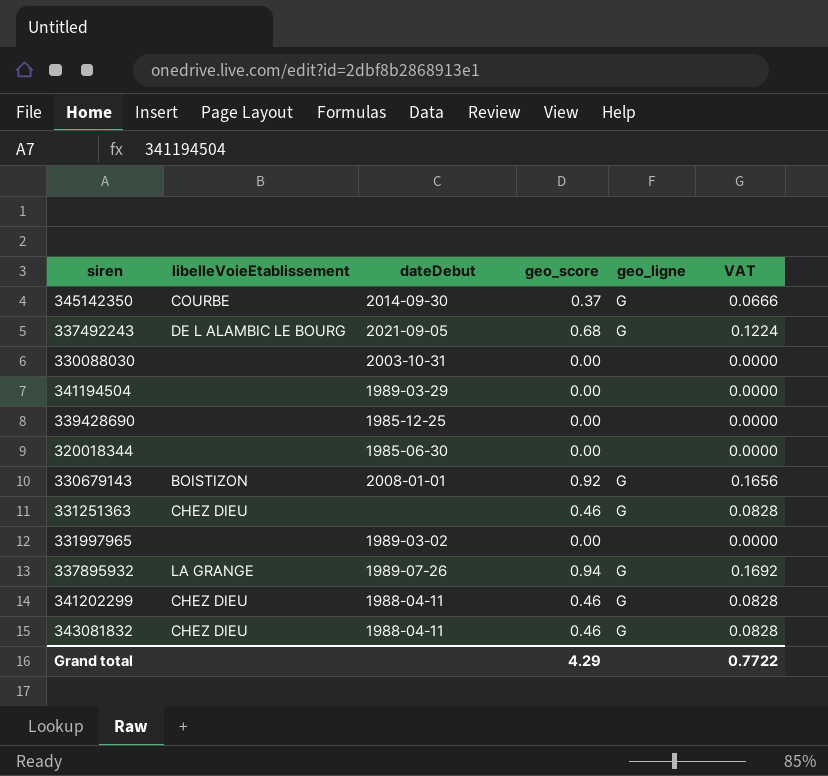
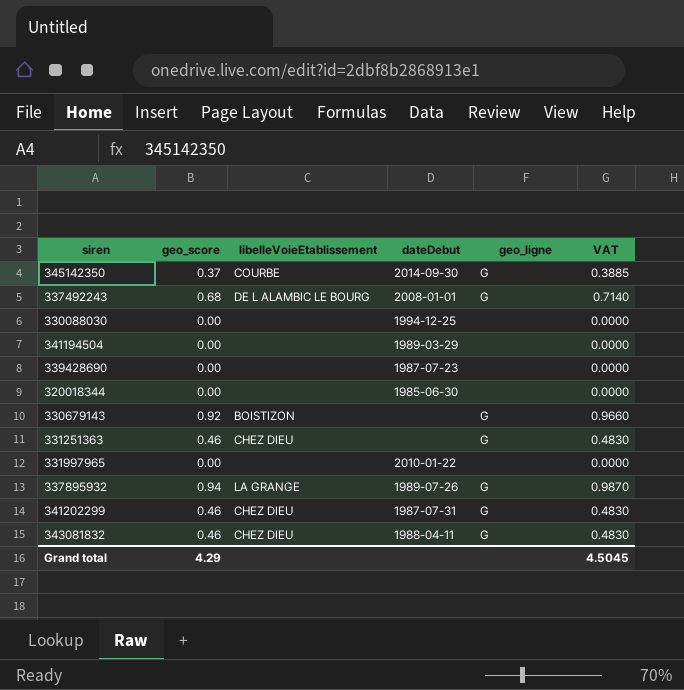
column geo_score | position: 4 -> 2
column VAT | formula: [geo_score] * 0.18 -> [geo_score] * 1.05
337492243 | dateDebut: 2021-09-05 -> 2008-01-01
330088030 | dateDebut: 2003-10-31 -> 1994-12-25
339428690 | dateDebut: 1985-12-25 -> 1987-07-23
330679143 | dateDebut: 2008-01-01 -> none
331997965 | dateDebut: 1989-03-02 -> 2010-01-22
341202299 | dateDebut: 1988-04-11 -> 1987-07-31
Grand total | VAT: 0.7722 -> 4.5045

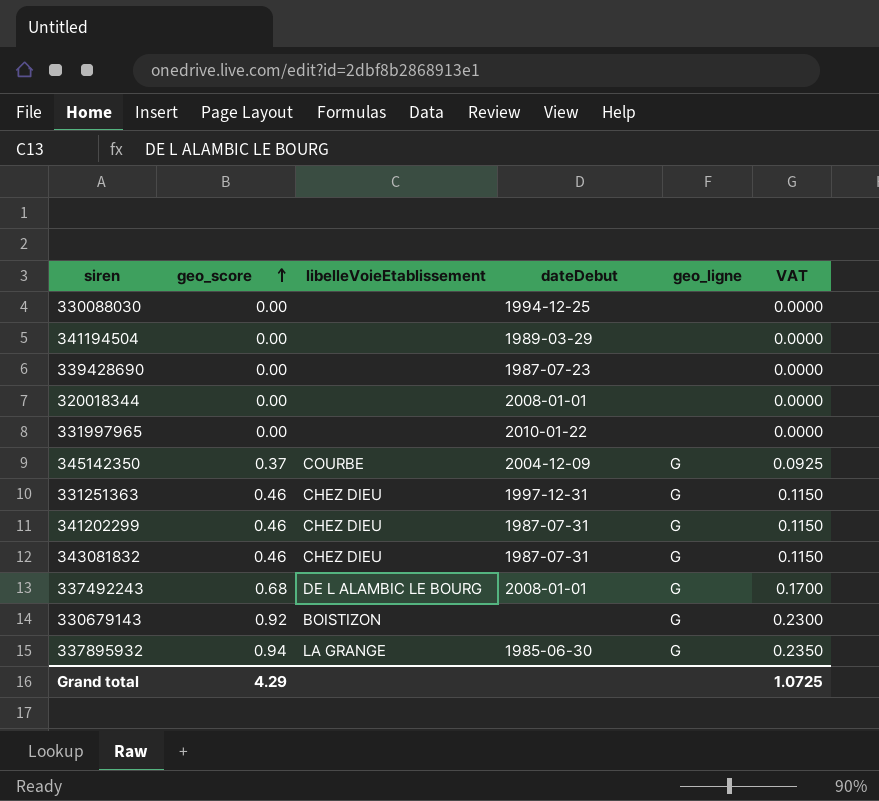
row order: none -> geo_score ascending
column VAT | formula: [geo_score] * 1.05 -> [geo_score] * 0.25
320018344 | dateDebut: 1985-06-30 -> 2008-01-01
345142350 | dateDebut: 2014-09-30 -> 2004-12-09
331251363 | dateDebut: none -> 1997-12-31
343081832 | dateDebut: 1988-04-11 -> 1987-07-31
337895932 | dateDebut: 1989-07-26 -> 1985-06-30
Grand total | VAT: 4.5045 -> 1.0725

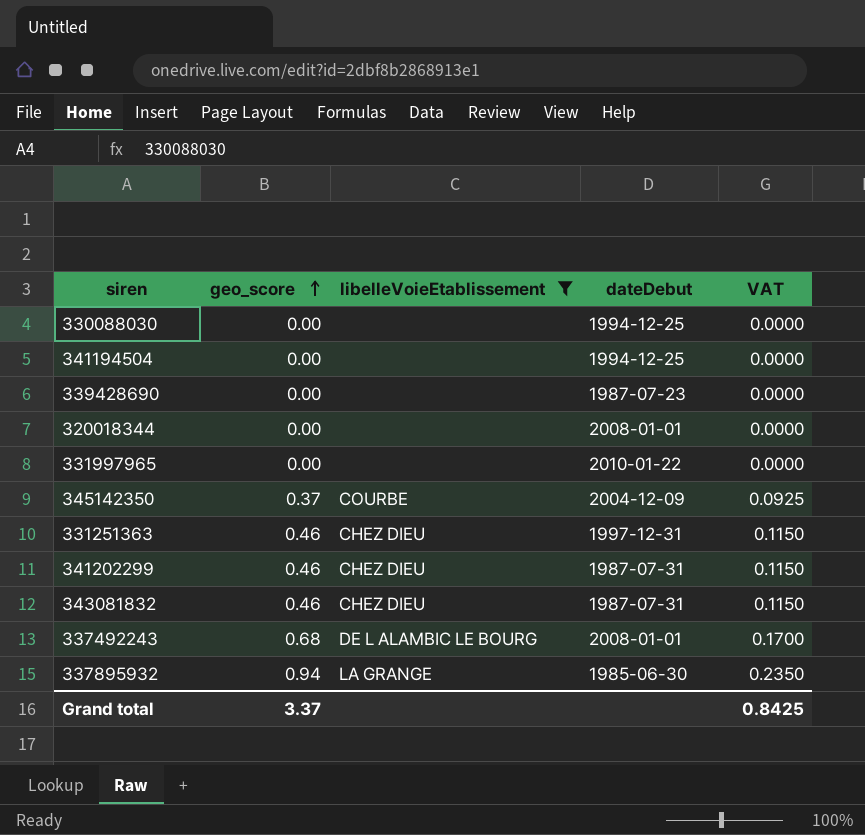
filter: none -> libelleVoieEtablissement != BOISTIZON
column geo_ligne | position: 5 -> none
341194504 | dateDebut: 1989-03-29 -> 1994-12-25
Grand total | geo_score: 4.29 -> 3.37
Grand total | VAT: 1.0725 -> 0.8425

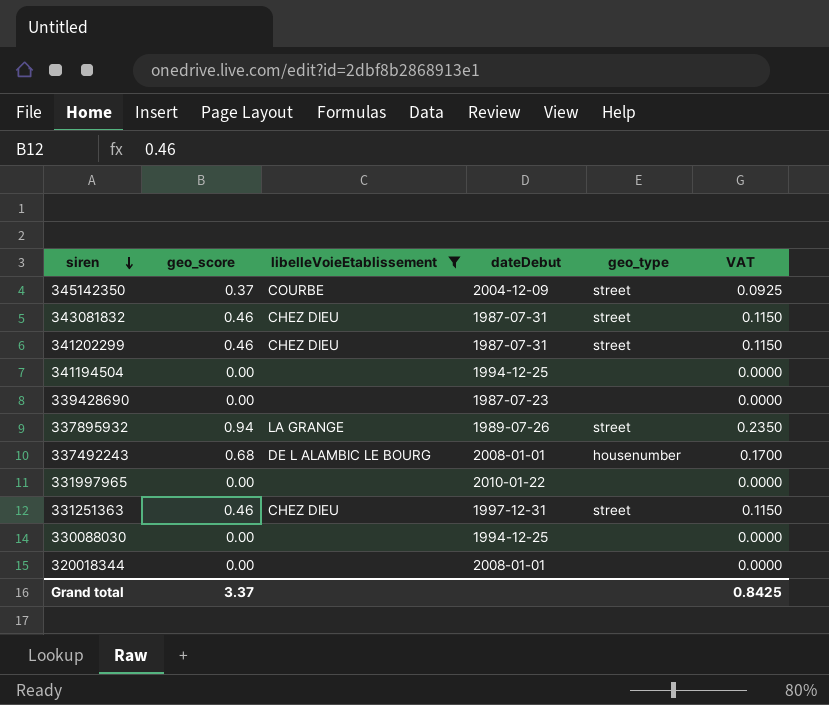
row order: geo_score ascending -> siren descending
column geo_type | position: none -> 5
337895932 | dateDebut: 1985-06-30 -> 1989-07-26

